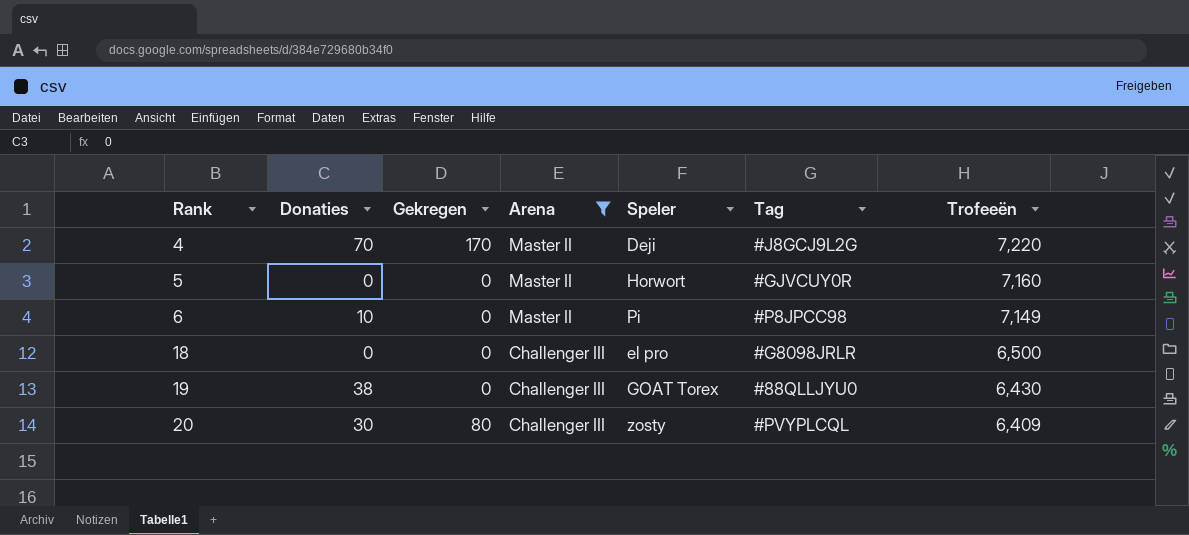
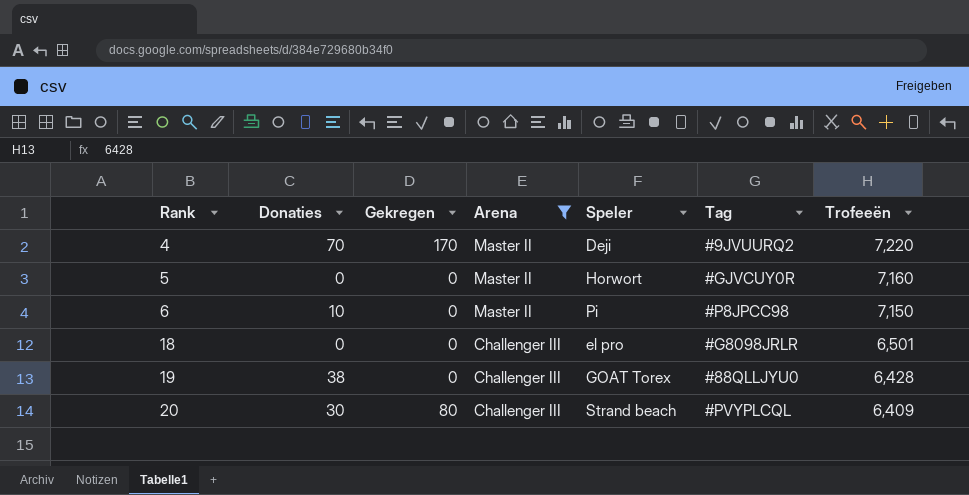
4 | Tag: #J8GCJ9L2G -> #9JVUURQ2
6 | Trofeeën: 7,149 -> 7,150
18 | Trofeeën: 6,500 -> 6,501
19 | Trofeeën: 6,430 -> 6,428
20 | Speler: zosty -> Strand beach

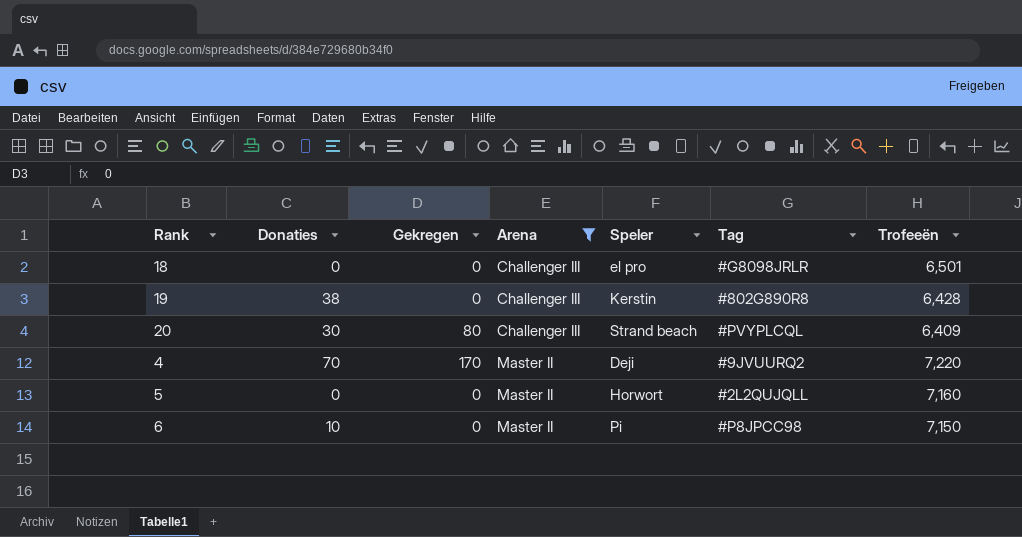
row order: Rank ascending -> Arena ascending
19 | Speler: GOAT Torex -> Kerstin
19 | Tag: #88QLLJYU0 -> #802G890R8
5 | Tag: #GJVCUY0R -> #2L2QUJQLL

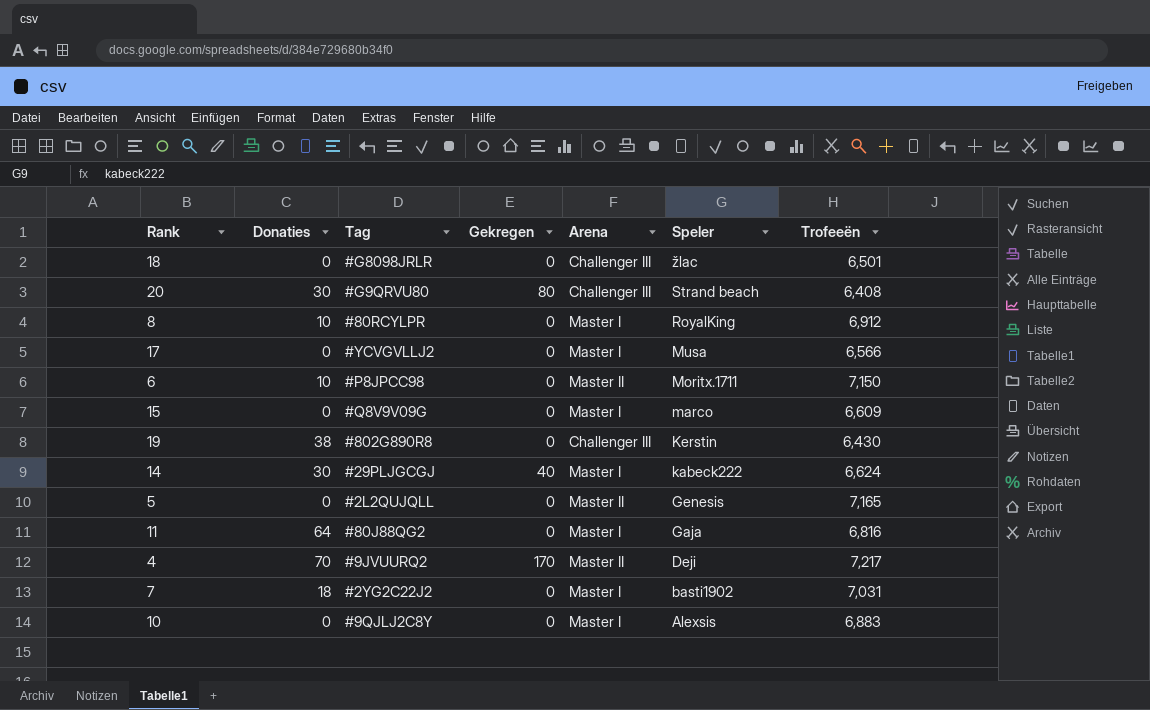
filter: Arena != Master I -> none
row order: Arena ascending -> Speler descending
column Tag | position: 6 -> 3
18 | Speler: el pro -> žlac
20 | Tag: #PVYPLCQL -> #G9QRVU80
20 | Trofeeën: 6,409 -> 6,408
6 | Speler: Pi -> Moritx.1711
19 | Trofeeën: 6,428 -> 6,430
5 | Speler: Horwort -> Genesis
5 | Trofeeën: 7,160 -> 7,165
4 | Trofeeën: 7,220 -> 7,217

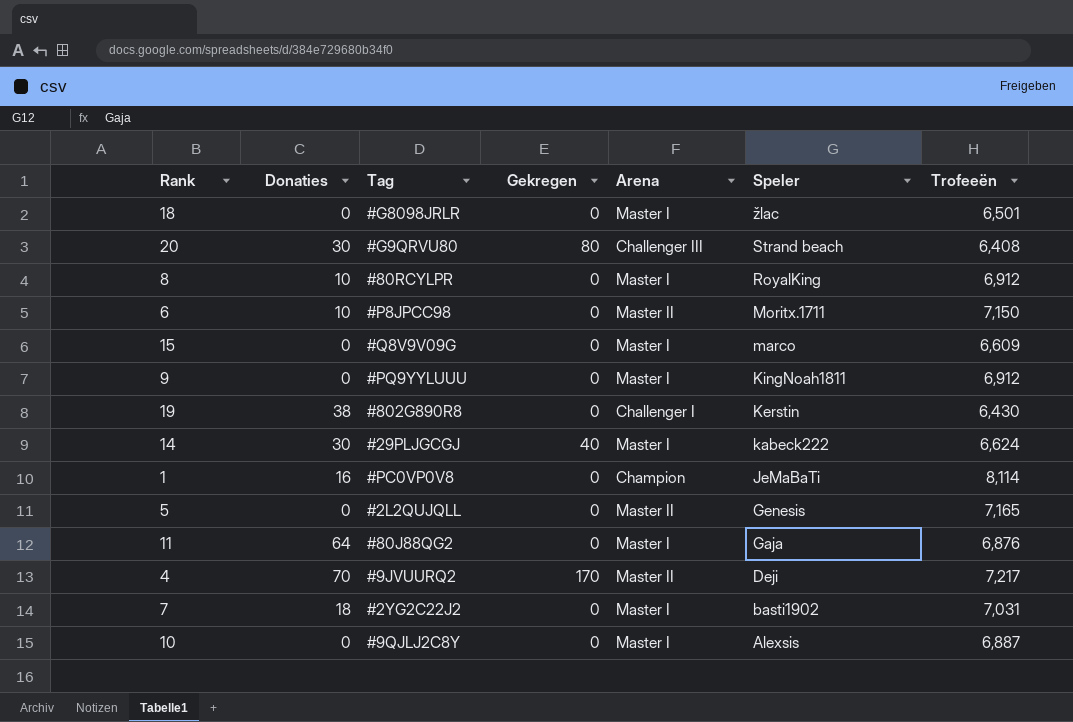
row 17: 0 | #YCVGVLLJ2 | 0 | Master I | Musa | 6,566 -> none
18 | Arena: Challenger III -> Master I
row 9: none -> 0 | #PQ9YYLUUU | 0 | Master I | KingNoah1811 | 6,912
19 | Arena: Challenger III -> Challenger I
row 1: none -> 16 | #PC0VP0V8 | 0 | Champion | JeMaBaTi | 8,114
11 | Trofeeën: 6,816 -> 6,876
10 | Trofeeën: 6,883 -> 6,887

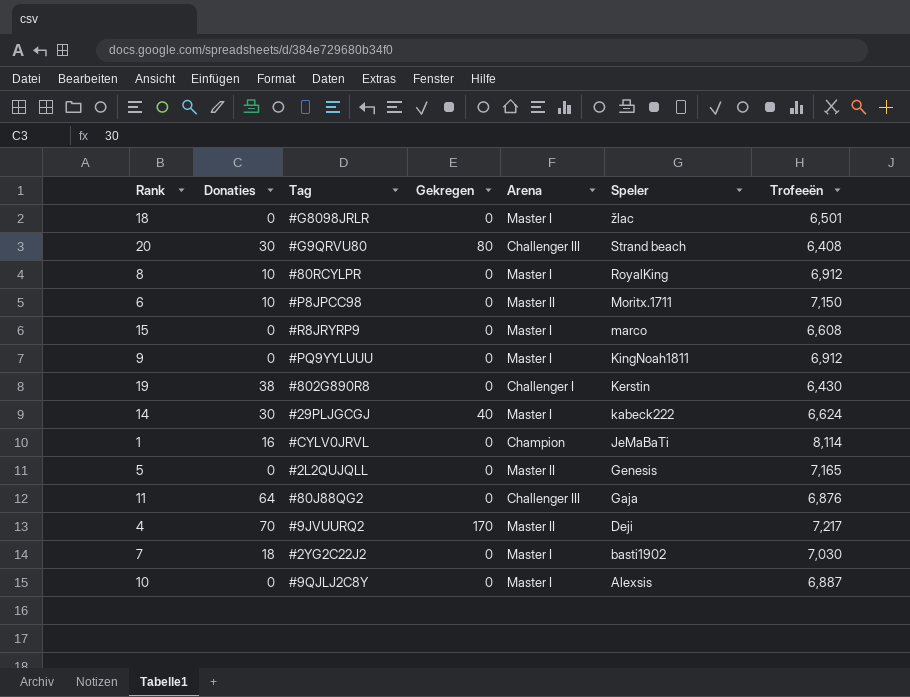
15 | Tag: #Q8V9V09G -> #R8JRYRP9
15 | Trofeeën: 6,609 -> 6,608
1 | Tag: #PC0VP0V8 -> #CYLV0JRVL
11 | Arena: Master I -> Challenger III
7 | Trofeeën: 7,031 -> 7,030

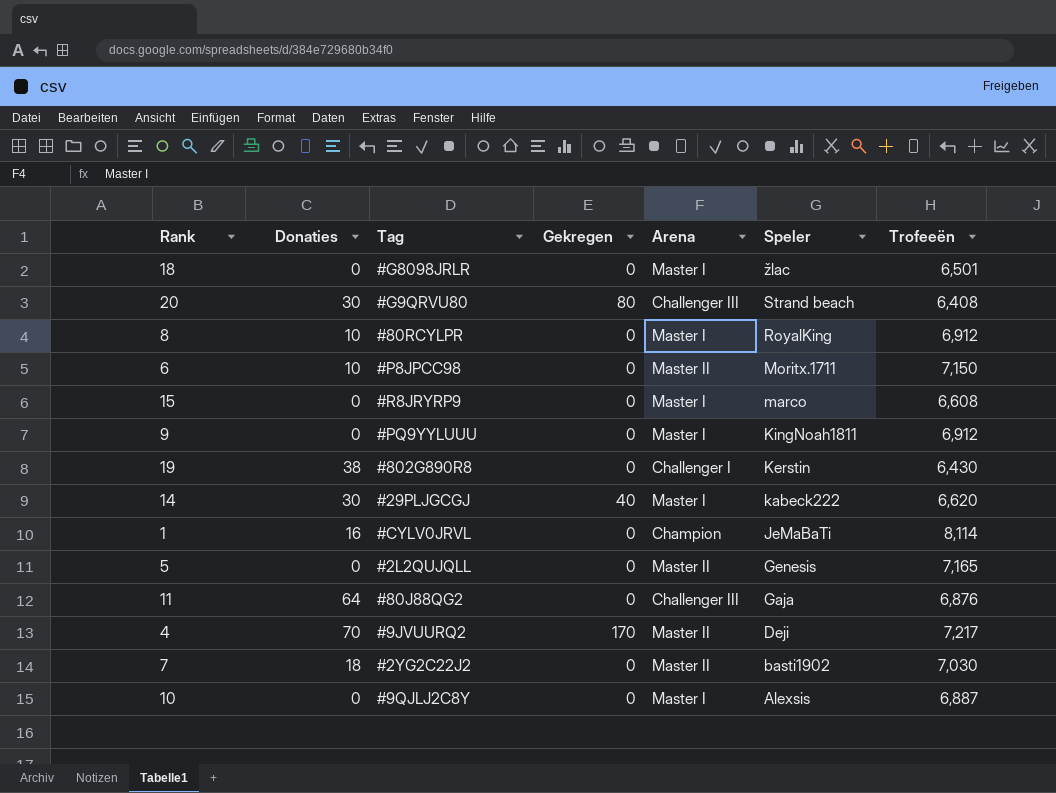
14 | Trofeeën: 6,624 -> 6,620
7 | Arena: Master I -> Master II

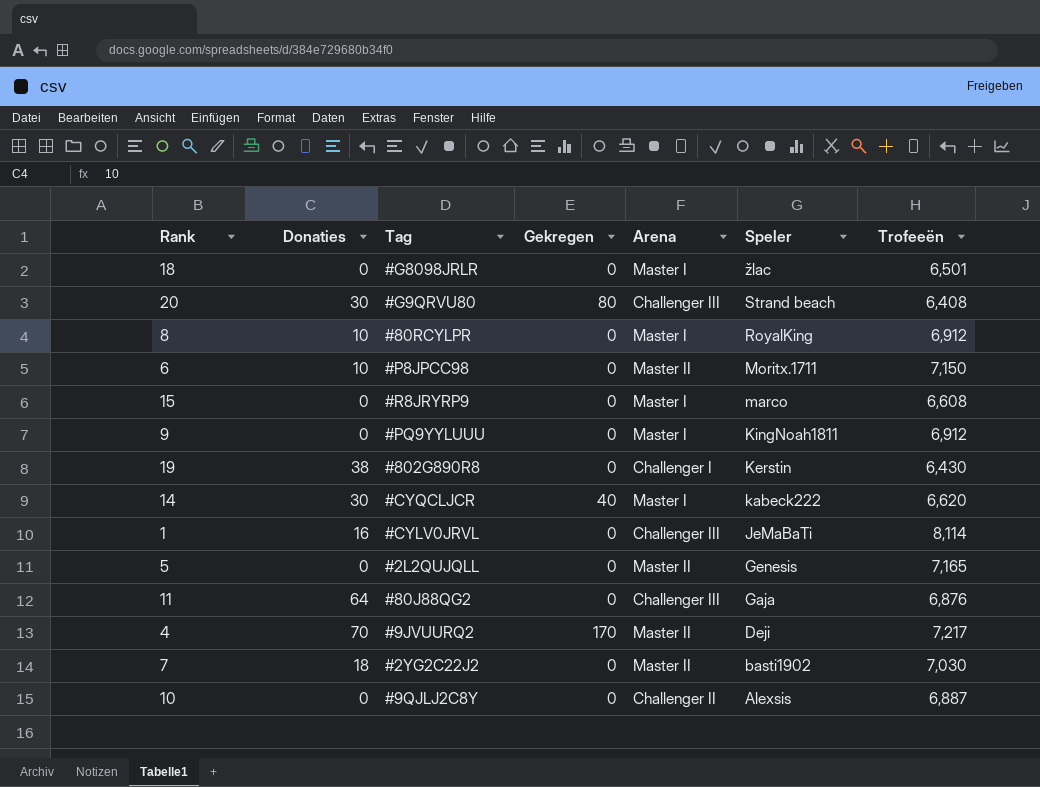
14 | Tag: #29PLJGCGJ -> #CYQCLJCR
1 | Arena: Champion -> Challenger III
10 | Arena: Master I -> Challenger II

